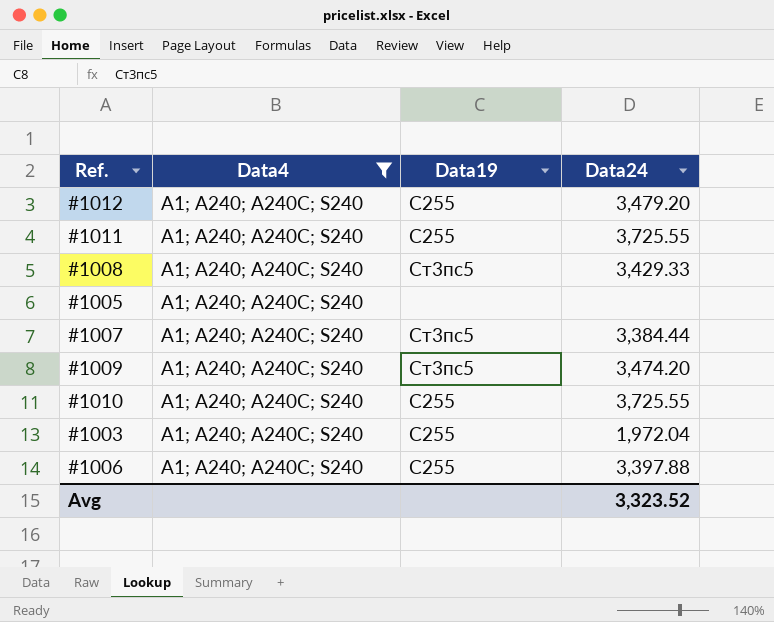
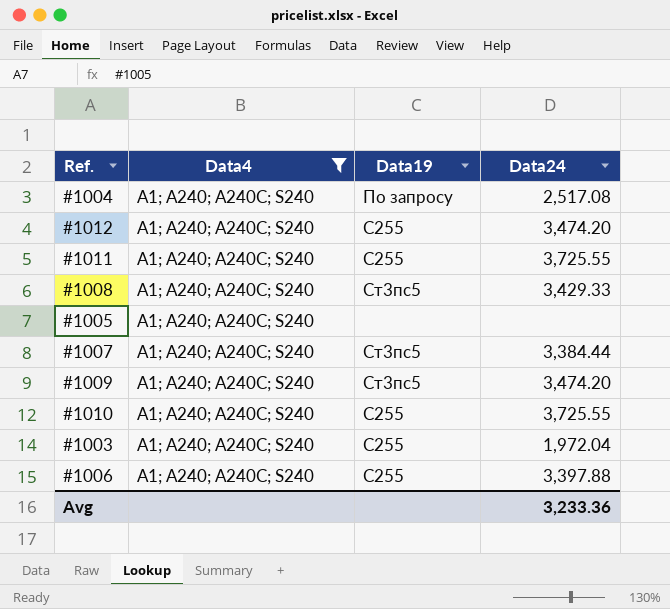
row #1004: none -> А1; А240; А240С; S240 | По запросу | 2,517.08
#1012 | Data24: 3,479.20 -> 3,474.20
Avg | Data24: 3,323.52 -> 3,233.36

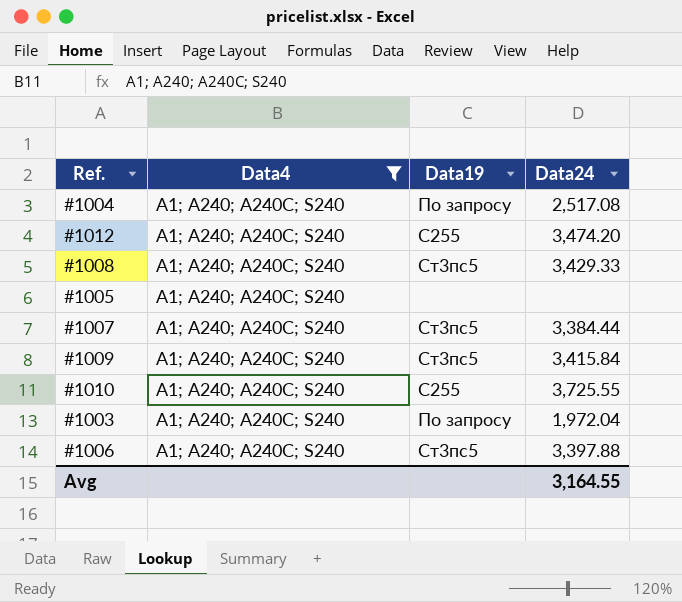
row #1011: А1; А240; А240С; S240 | С255 | 3,725.55 -> none
#1009 | Data24: 3,474.20 -> 3,415.84
#1003 | Data19: С255 -> По запросу
#1006 | Data19: С255 -> Ст3пс5
Avg | Data24: 3,233.36 -> 3,164.55

